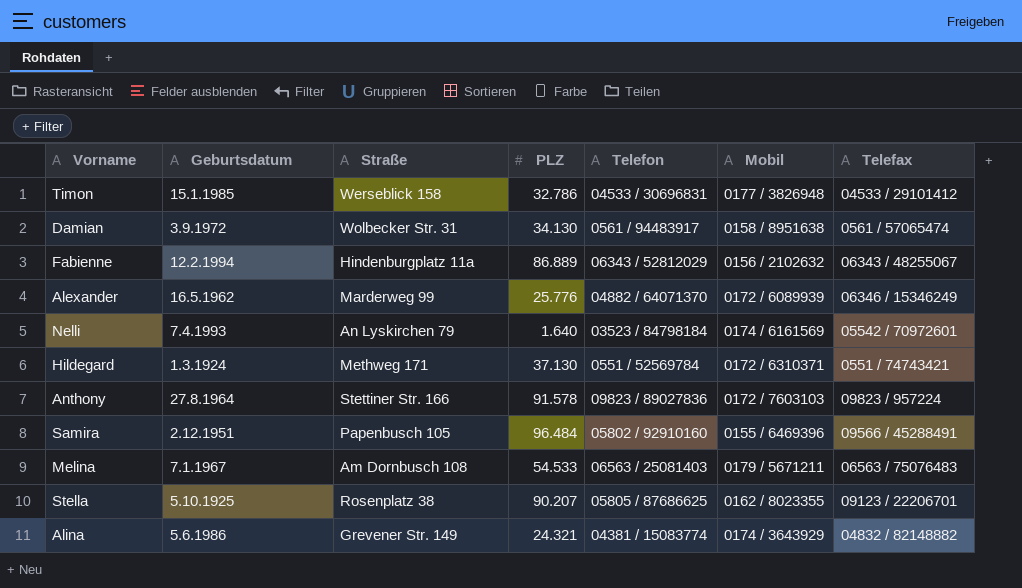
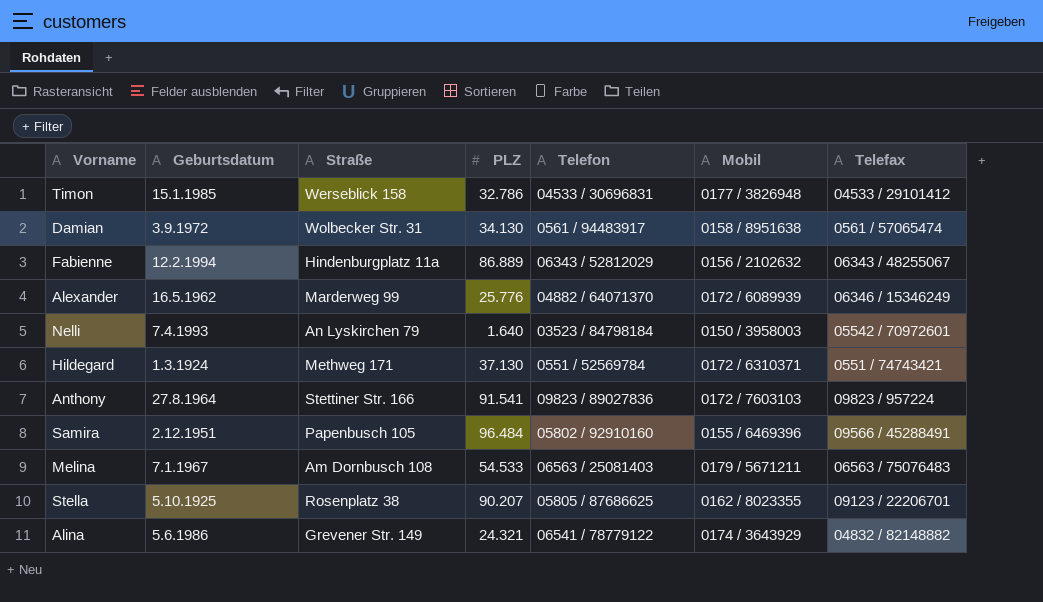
Nelli | Mobil: 0174 / 6161569 -> 0150 / 3958003
Anthony | PLZ: 91.578 -> 91.541
Alina | Telefon: 04381 / 15083774 -> 06541 / 78779122

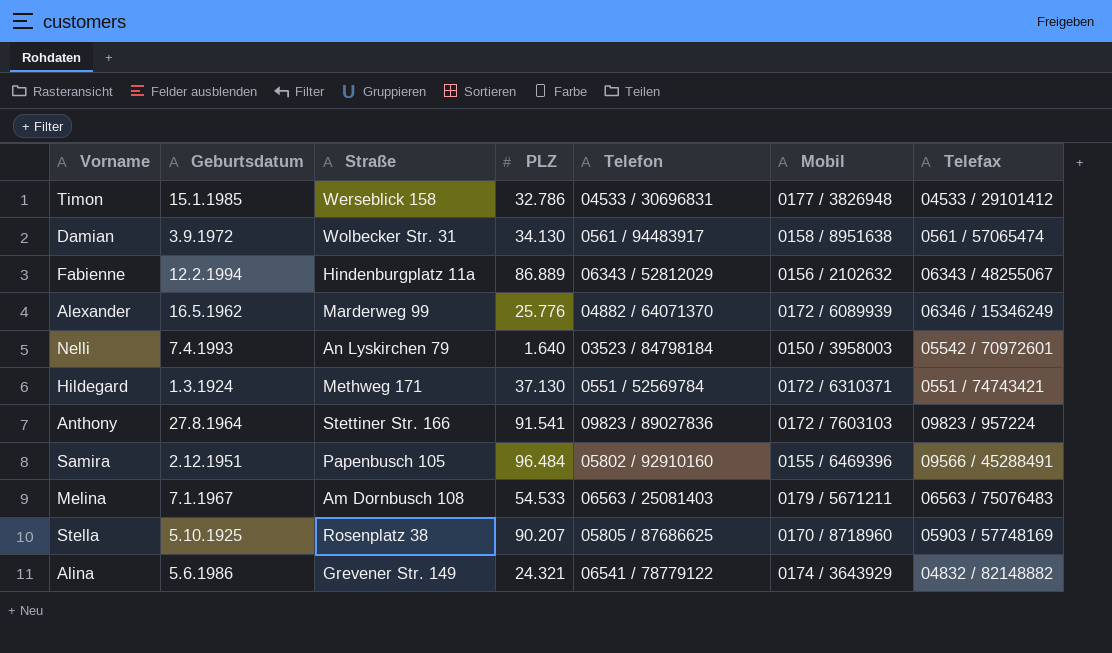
Stella | Mobil: 0162 / 8023355 -> 0170 / 8718960
Stella | Telefax: 09123 / 22206701 -> 05903 / 57748169

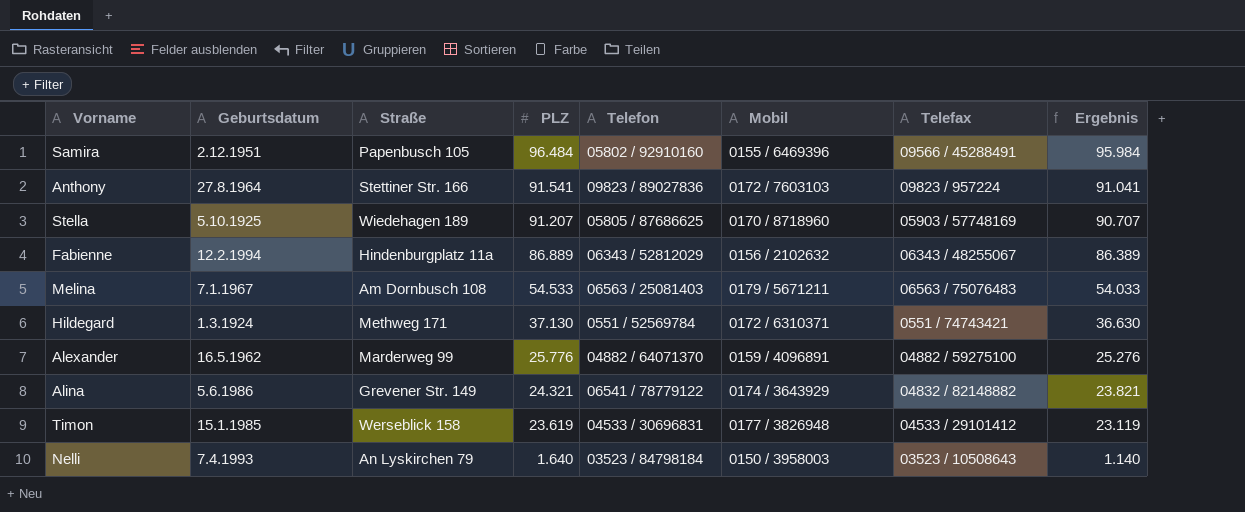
row order: none -> PLZ descending
column Ergebnis | formula: none -> [PLZ] - 500
row Damian: 3.9.1972 | Wolbecker Str. 31 | 34.130 | 0561 / 94483917 | 0158 / 8951638 | 0561 / 57065474 -> none
Stella | Straße: Rosenplatz 38 -> Wiedehagen 189
Stella | PLZ: 90.207 -> 91.207
Alexander | Mobil: 0172 / 6089939 -> 0159 / 4096891
Alexander | Telefax: 06346 / 15346249 -> 04882 / 59275100
Timon | PLZ: 32.786 -> 23.619
Nelli | Telefax: 05542 / 70972601 -> 03523 / 10508643

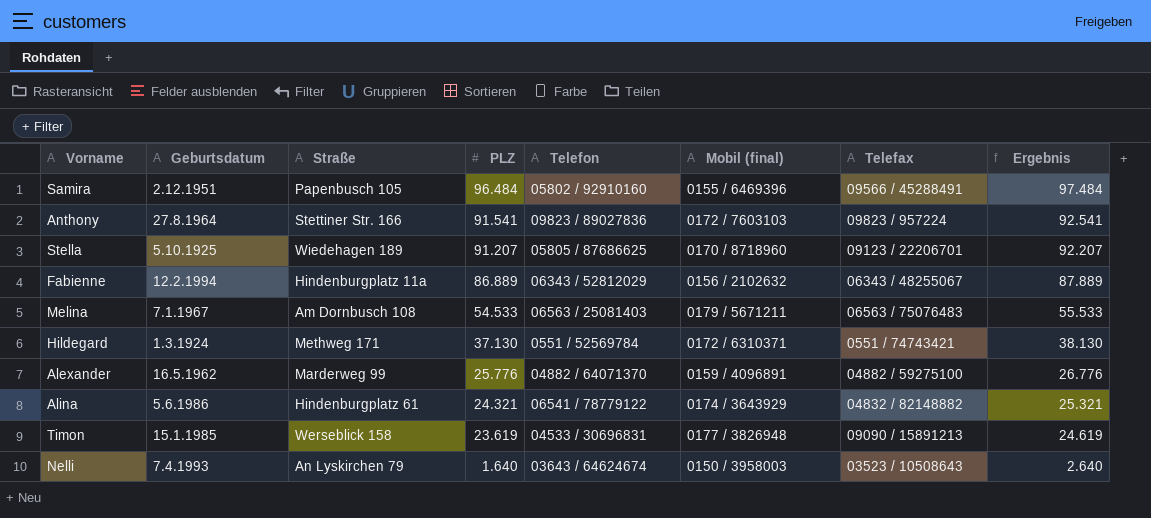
column name: Mobil -> Mobil (final)
column Ergebnis | formula: [PLZ] - 500 -> [PLZ] + 1000
Stella | Telefax: 05903 / 57748169 -> 09123 / 22206701
Alina | Straße: Grevener Str. 149 -> Hindenburgplatz 61
Timon | Telefax: 04533 / 29101412 -> 09090 / 15891213
Nelli | Telefon: 03523 / 84798184 -> 03643 / 64624674

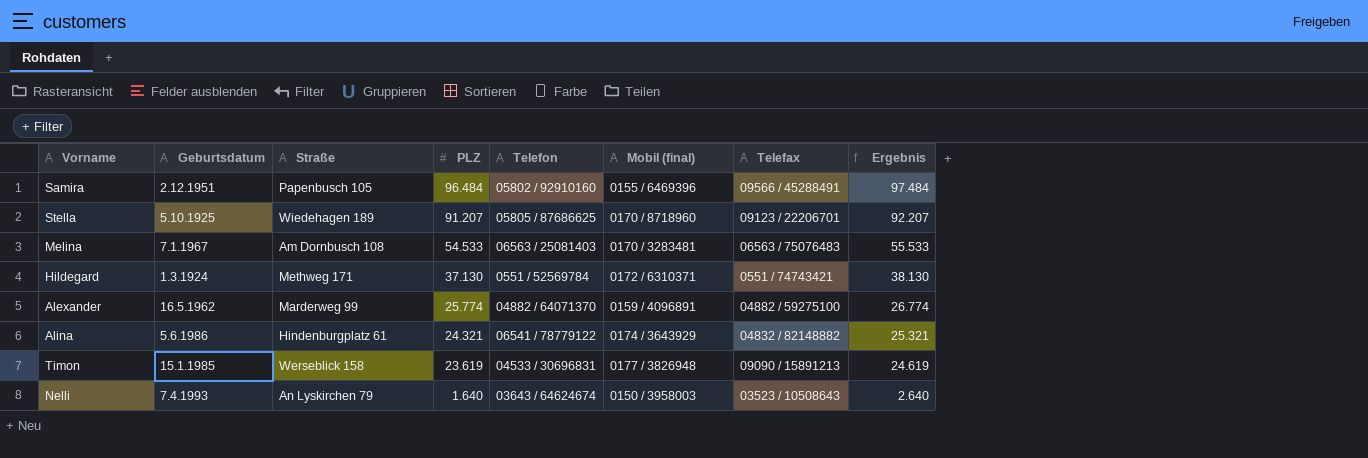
row Anthony: 27.8.1964 | Stettiner Str. 166 | 91.541 | 09823 / 89027836 | 0172 / 7603103 | 09823 / 957224 | 92.541 -> none
row Fabienne: 12.2.1994 | Hindenburgplatz 11a | 86.889 | 06343 / 52812029 | 0156 / 2102632 | 06343 / 48255067 | 87.889 -> none
Melina | Mobil (final): 0179 / 5671211 -> 0170 / 3283481
Alexander | PLZ: 25.776 -> 25.774
Alexander | Ergebnis: 26.776 -> 26.774

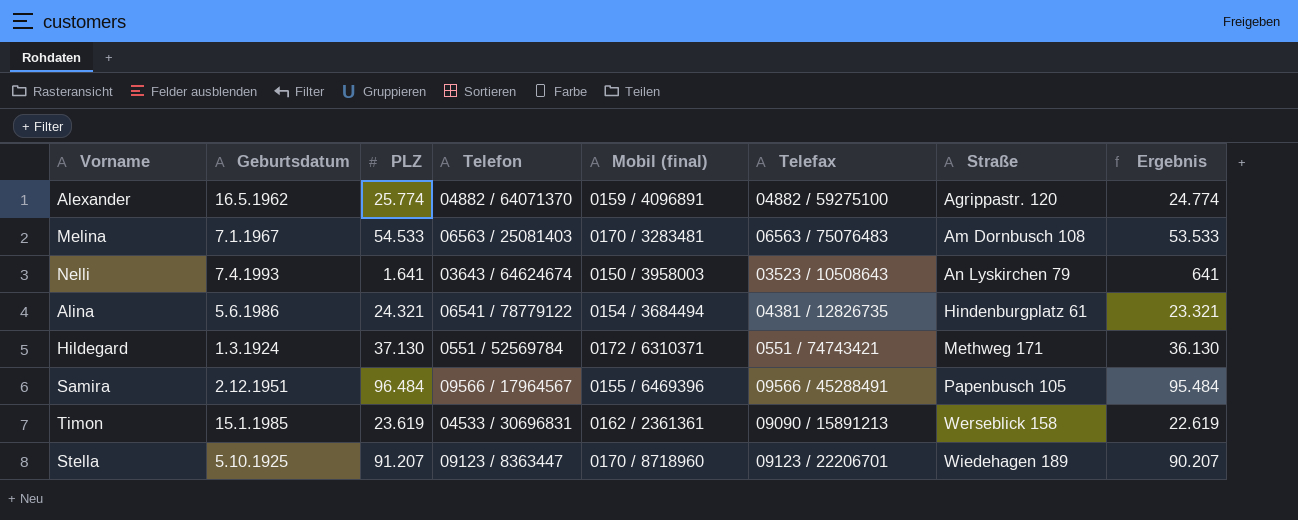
row order: PLZ descending -> Straße ascending
column Straße | position: 3 -> 7
column Ergebnis | formula: [PLZ] + 1000 -> [PLZ] - 1000
Alexander | Straße: Marderweg 99 -> Agrippastr. 120
Nelli | PLZ: 1.640 -> 1.641
Alina | Mobil (final): 0174 / 3643929 -> 0154 / 3684494
Alina | Telefax: 04832 / 82148882 -> 04381 / 12826735
Samira | Telefon: 05802 / 92910160 -> 09566 / 17964567
Timon | Mobil (final): 0177 / 3826948 -> 0162 / 2361361
Stella | Telefon: 05805 / 87686625 -> 09123 / 8363447

